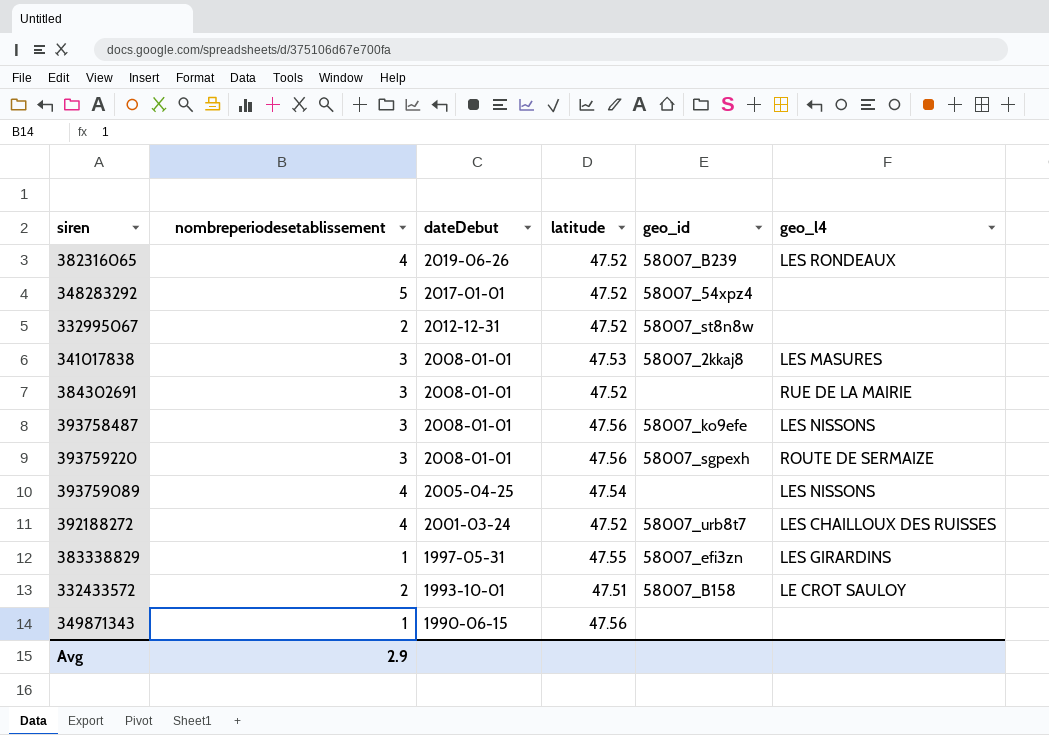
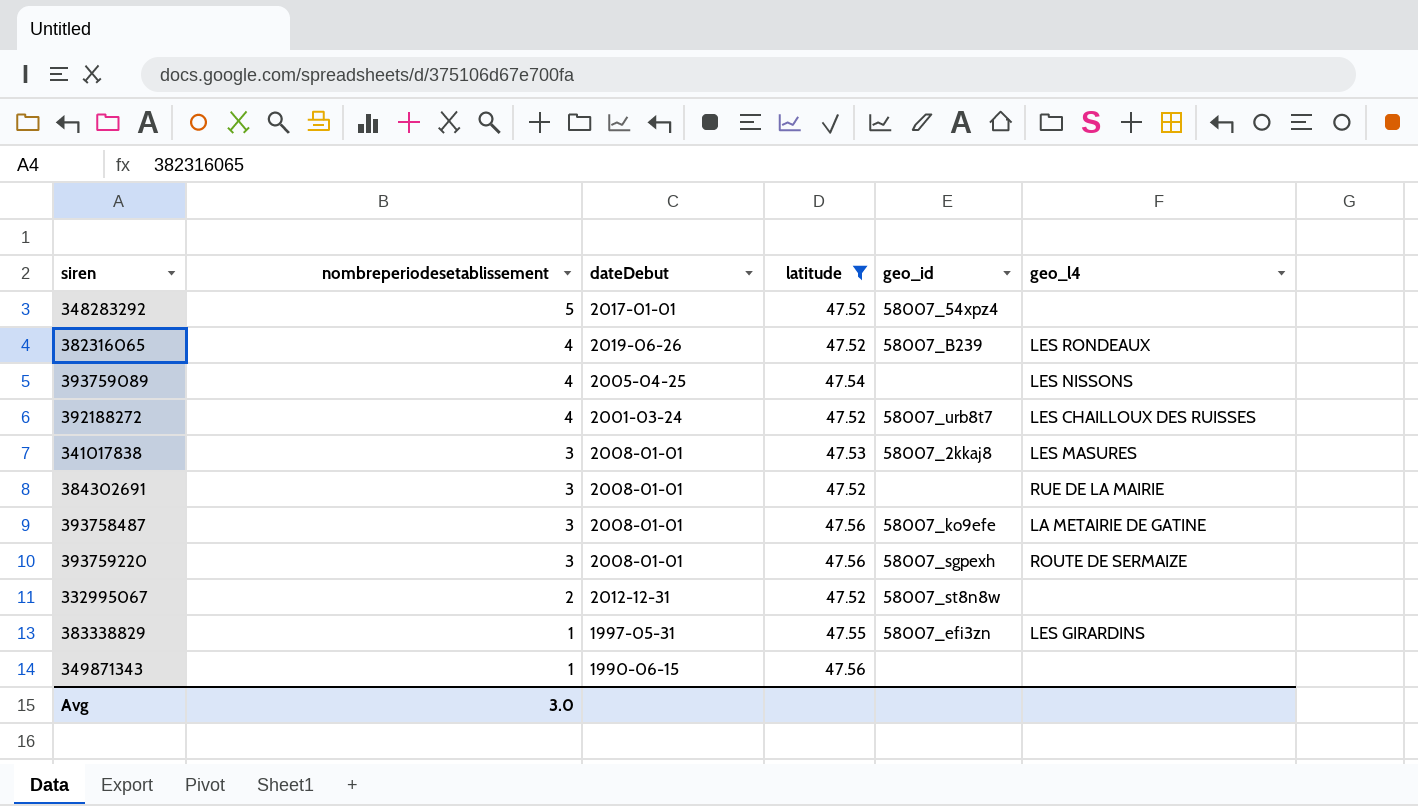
filter: none -> latitude != 47.51
row order: dateDebut descending -> nombreperiodesetablissement descending
393758487 | geo_l4: LES NISSONS -> LA METAIRIE DE GATINE
Avg | nombreperiodesetablissement: 2.9 -> 3.0

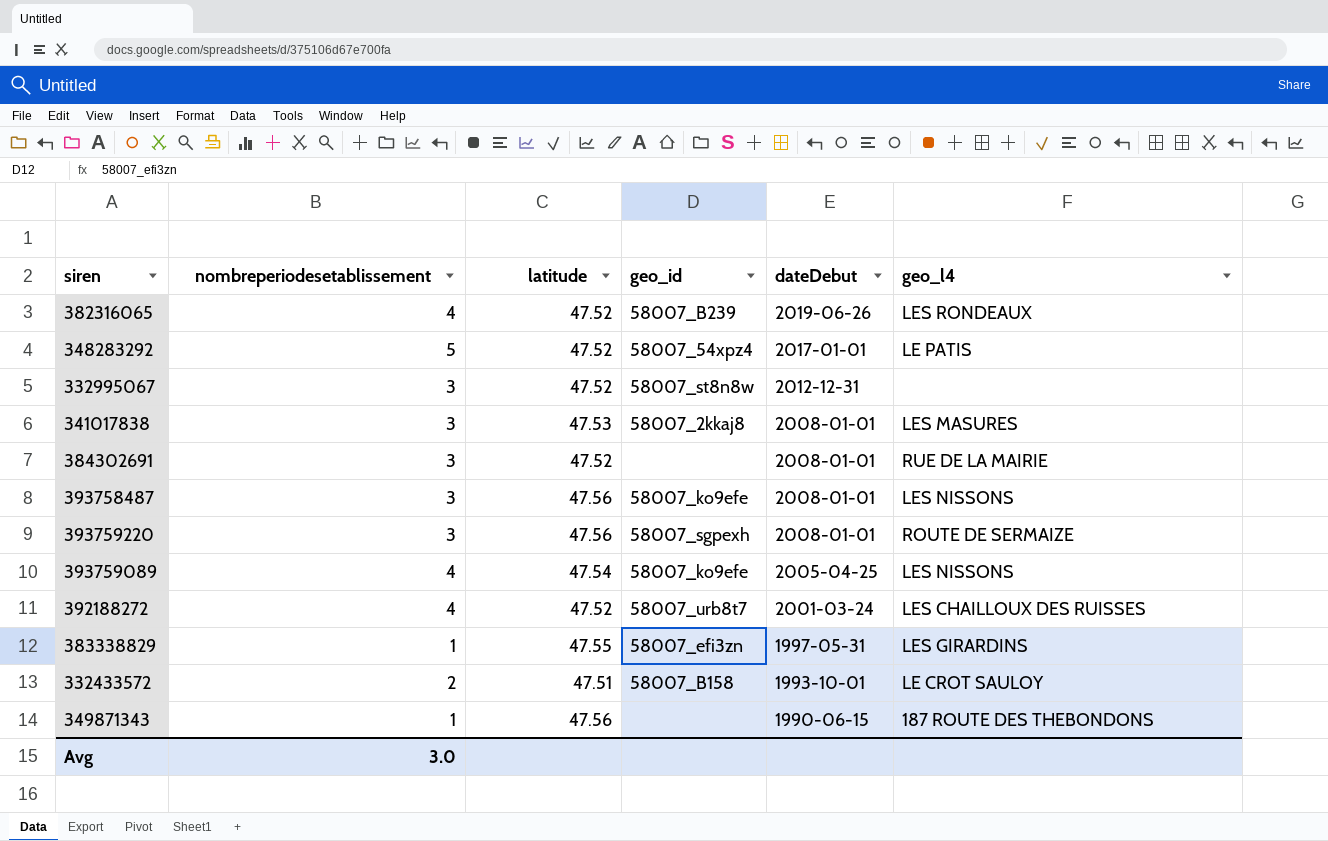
filter: latitude != 47.51 -> none
row order: nombreperiodesetablissement descending -> dateDebut descending
column dateDebut | position: 3 -> 5
348283292 | geo_l4: none -> LE PATIS
332995067 | nombreperiodesetablissement: 2 -> 3
393758487 | geo_l4: LA METAIRIE DE GATINE -> LES NISSONS
393759089 | geo_id: none -> 58007_ko9efe
349871343 | geo_l4: none -> 187 ROUTE DES THEBONDONS

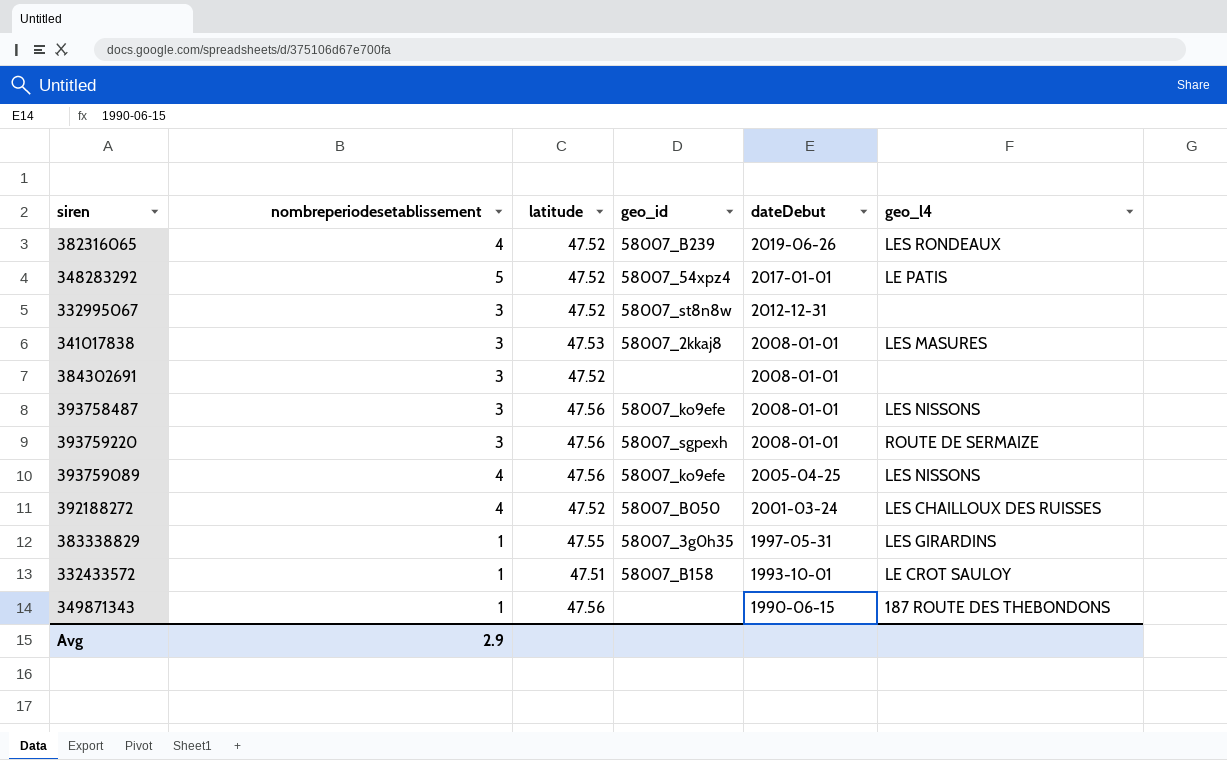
384302691 | geo_l4: RUE DE LA MAIRIE -> none
393759089 | latitude: 47.54 -> 47.56
392188272 | geo_id: 58007_urb8t7 -> 58007_B050
383338829 | geo_id: 58007_efi3zn -> 58007_3g0h35
332433572 | nombreperiodesetablissement: 2 -> 1
Avg | nombreperiodesetablissement: 3.0 -> 2.9

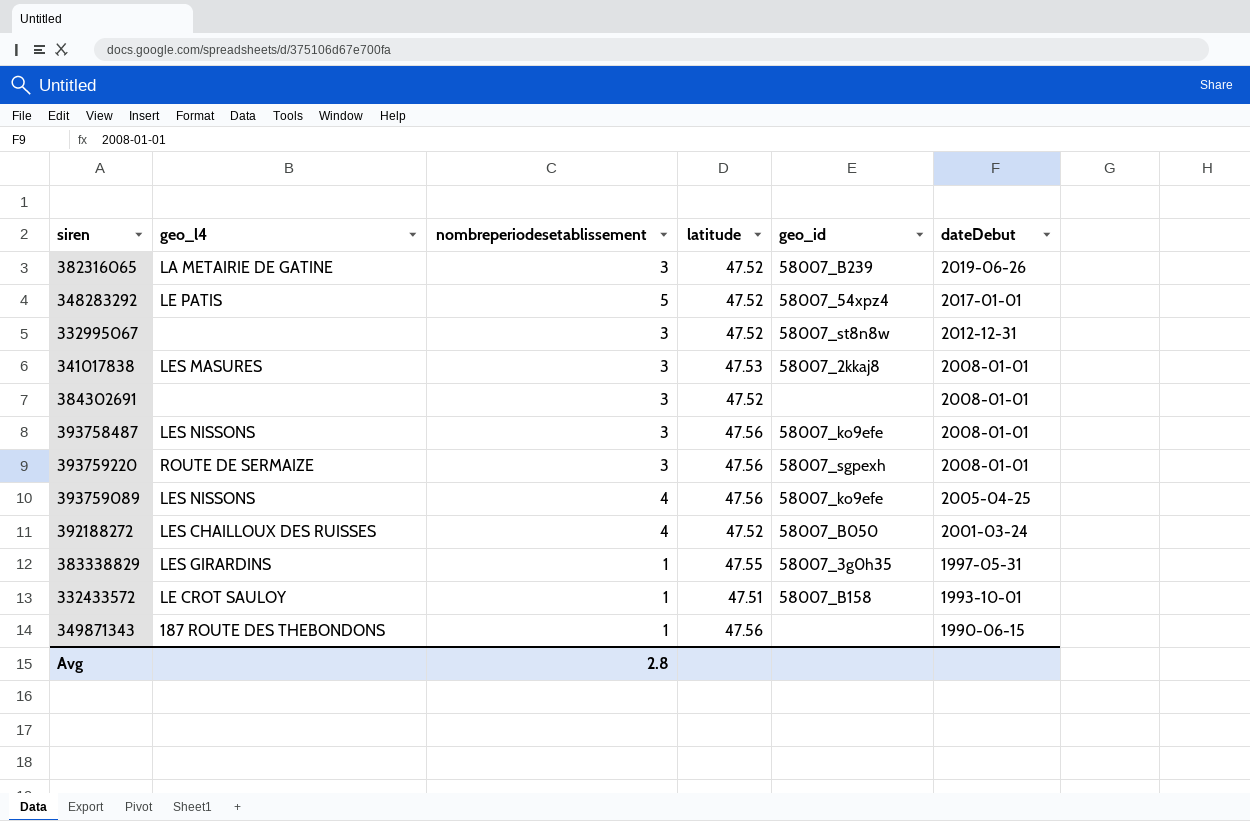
column geo_l4 | position: 6 -> 2
382316065 | geo_l4: LES RONDEAUX -> LA METAIRIE DE GATINE
382316065 | nombreperiodesetablissement: 4 -> 3
Avg | nombreperiodesetablissement: 2.9 -> 2.8

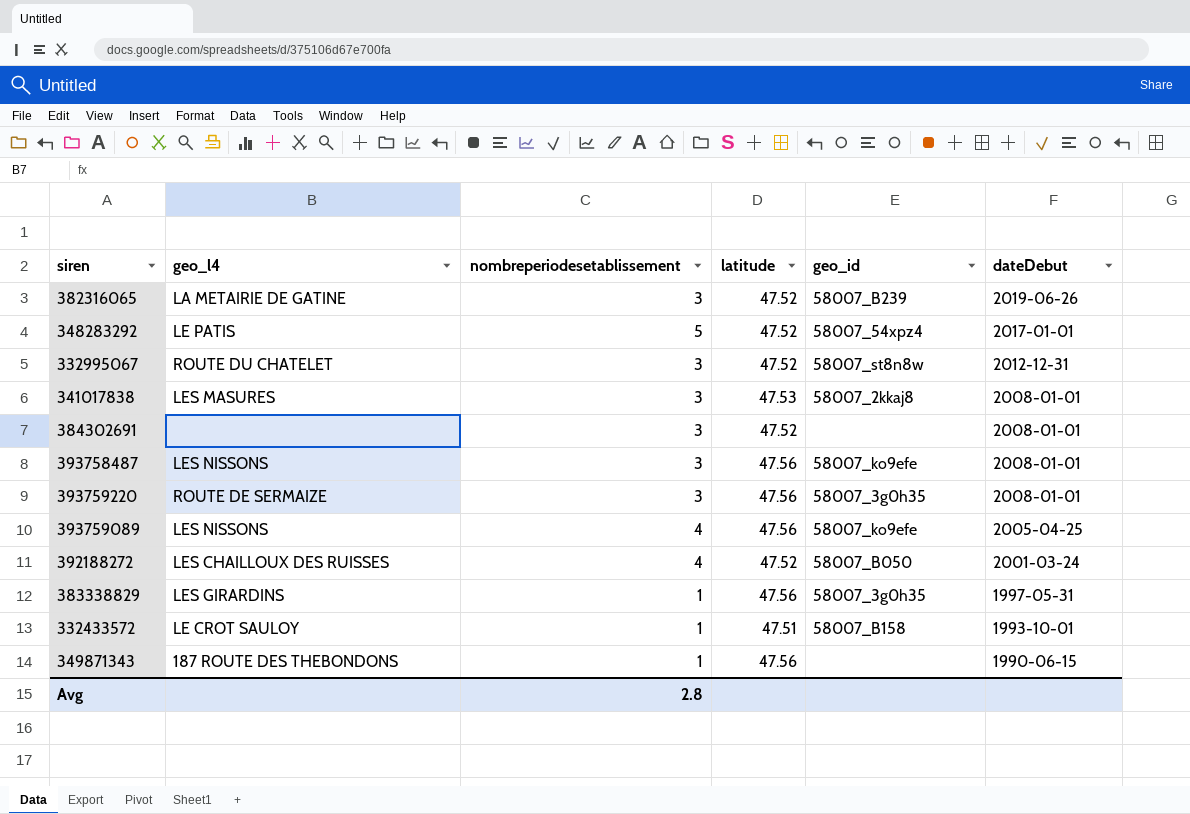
332995067 | geo_l4: none -> ROUTE DU CHATELET
393759220 | geo_id: 58007_sgpexh -> 58007_3g0h35
383338829 | latitude: 47.55 -> 47.56

